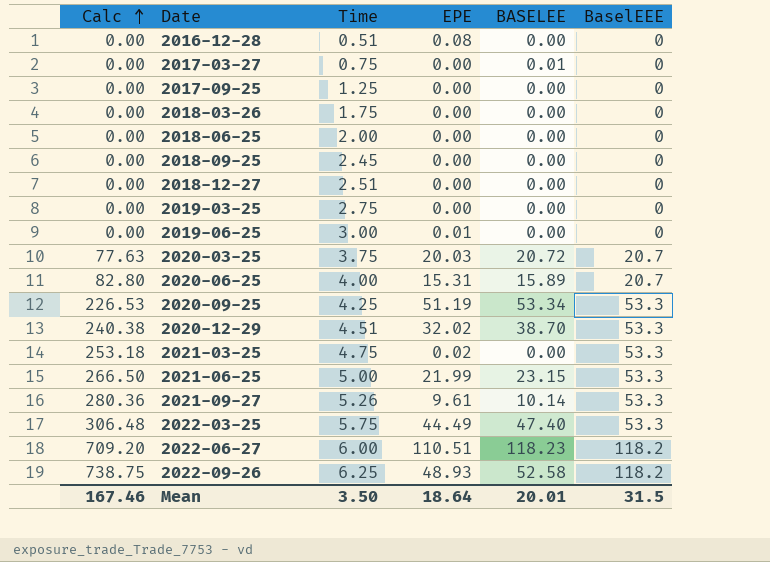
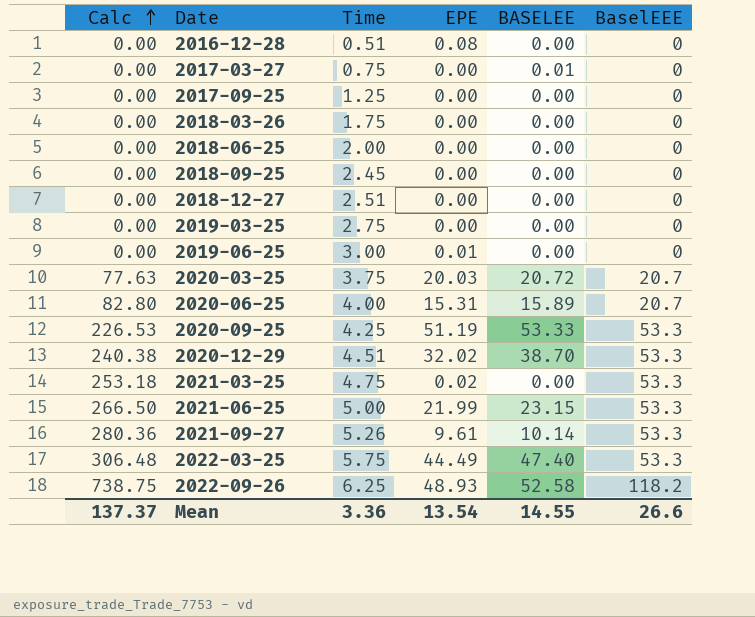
row 2022-06-27: 709.20 | 6.00 | 110.51 | 118.23 | 118.2 -> none
2020-09-25 | BASELEE: 53.34 -> 53.33
Mean | Calc: 167.46 -> 137.37
Mean | Time: 3.50 -> 3.36
Mean | EPE: 18.64 -> 13.54
Mean | BASELEE: 20.01 -> 14.55
Mean | BaselEEE: 31.5 -> 26.6

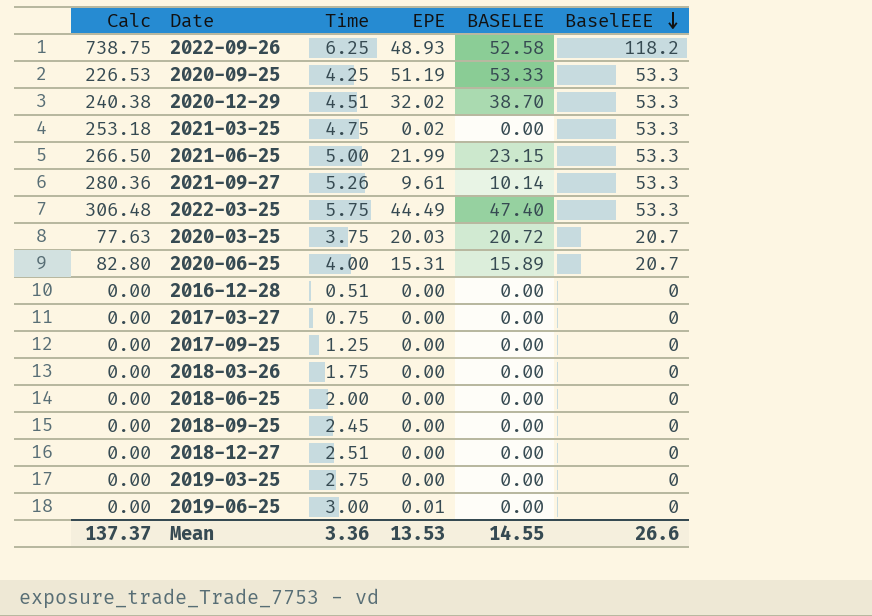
row order: Calc ascending -> BaselEEE descending
2016-12-28 | EPE: 0.08 -> 0.00
2017-03-27 | BASELEE: 0.01 -> 0.00
Mean | EPE: 13.54 -> 13.53

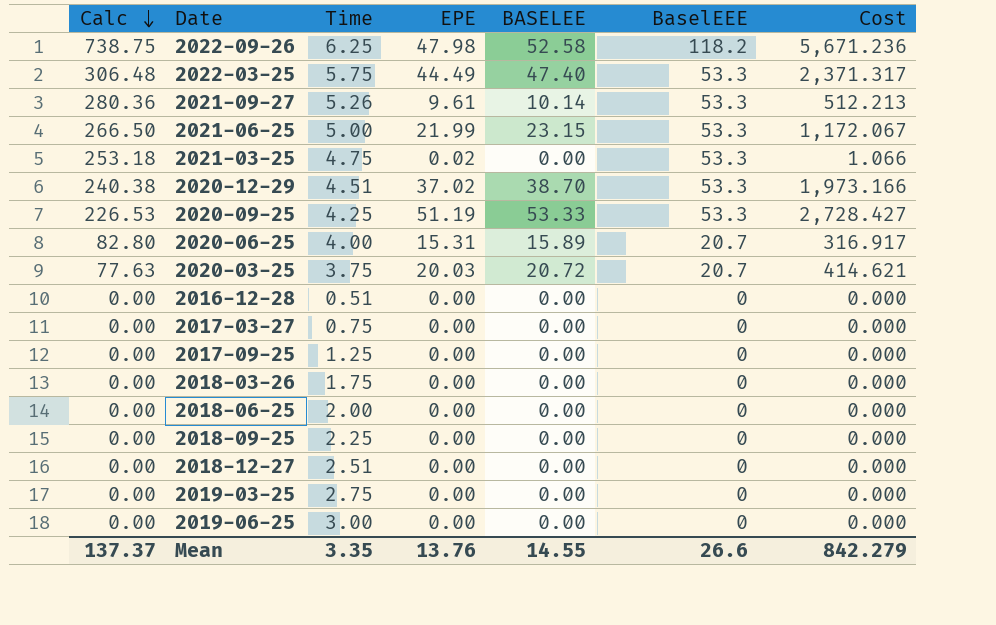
row order: BaselEEE descending -> Calc descending
column Cost | formula: none -> [EPE] * [BaselEEE]
2022-09-26 | EPE: 48.93 -> 47.98
2020-12-29 | EPE: 32.02 -> 37.02
2018-09-25 | Time: 2.45 -> 2.25
2019-06-25 | EPE: 0.01 -> 0.00
Mean | Time: 3.36 -> 3.35
Mean | EPE: 13.53 -> 13.76

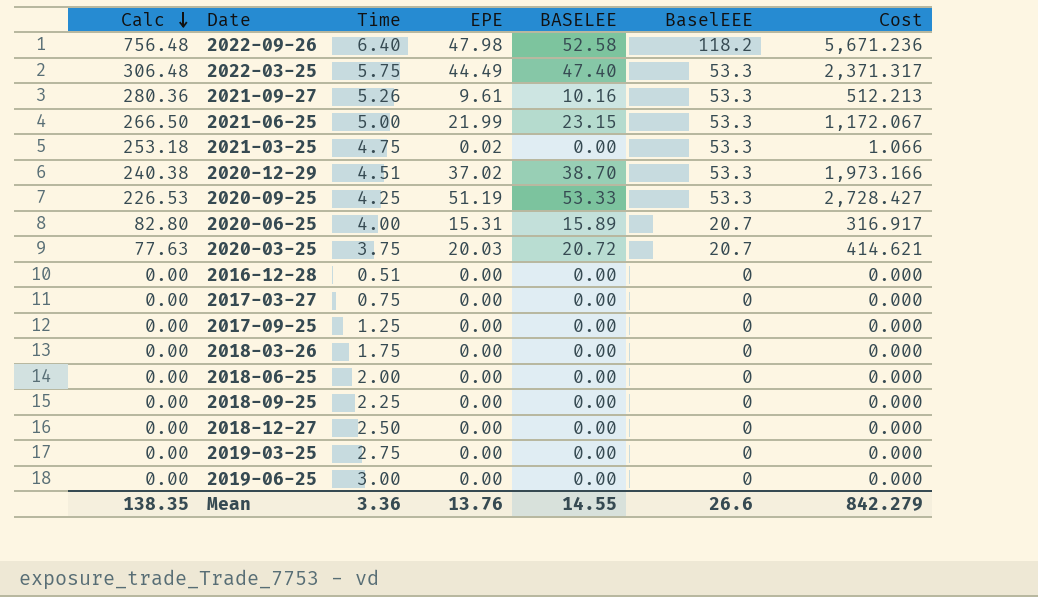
2022-09-26 | Calc: 738.75 -> 756.48
2022-09-26 | Time: 6.25 -> 6.40
2021-09-27 | BASELEE: 10.14 -> 10.16
2018-12-27 | Time: 2.51 -> 2.50
Mean | Calc: 137.37 -> 138.35
Mean | Time: 3.35 -> 3.36

